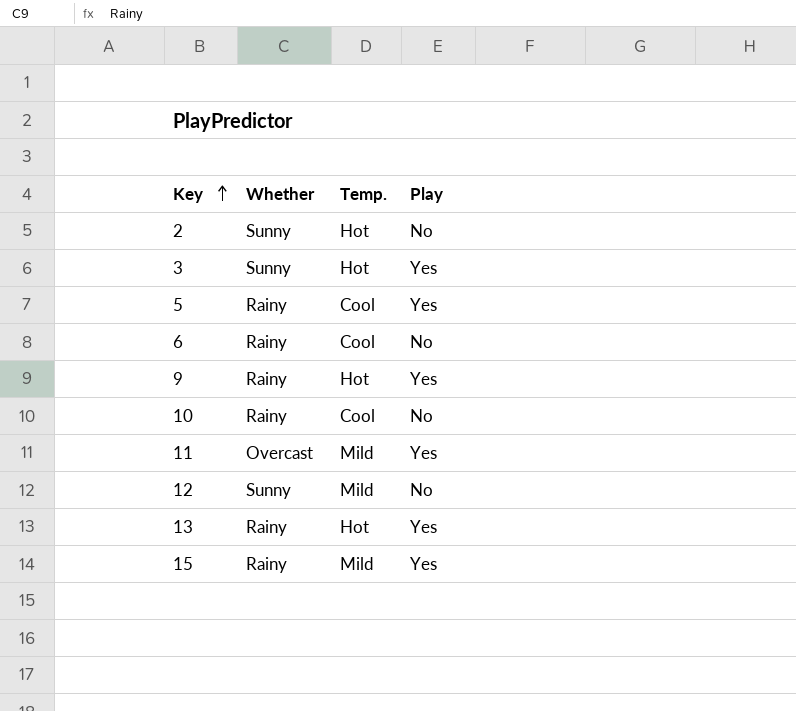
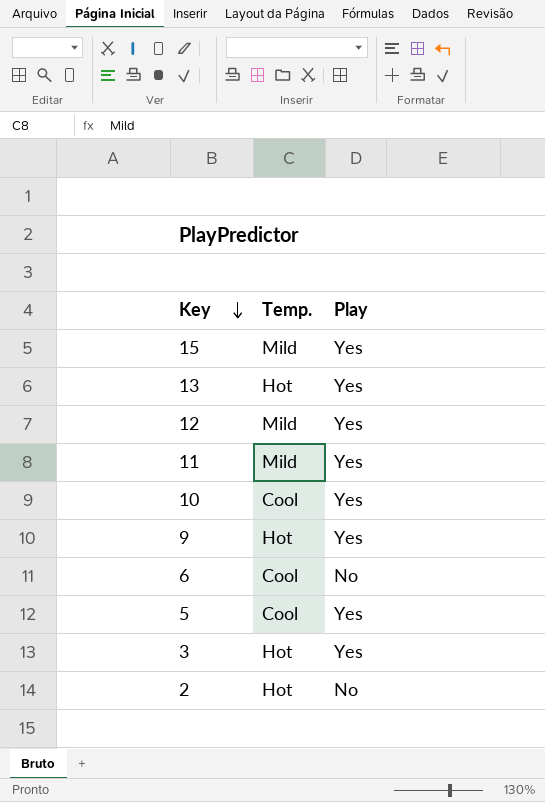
row order: Key ascending -> Key descending
column Whether | position: 2 -> none
12 | Play: No -> Yes
10 | Play: No -> Yes

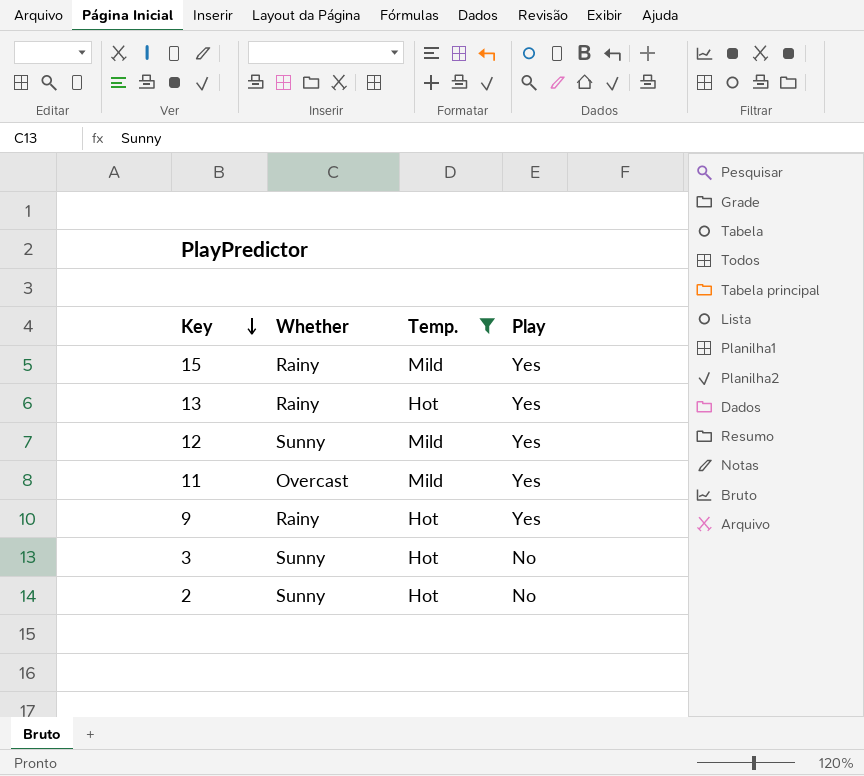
filter: none -> Temp. != Cool
column Whether | position: none -> 2
3 | Play: Yes -> No

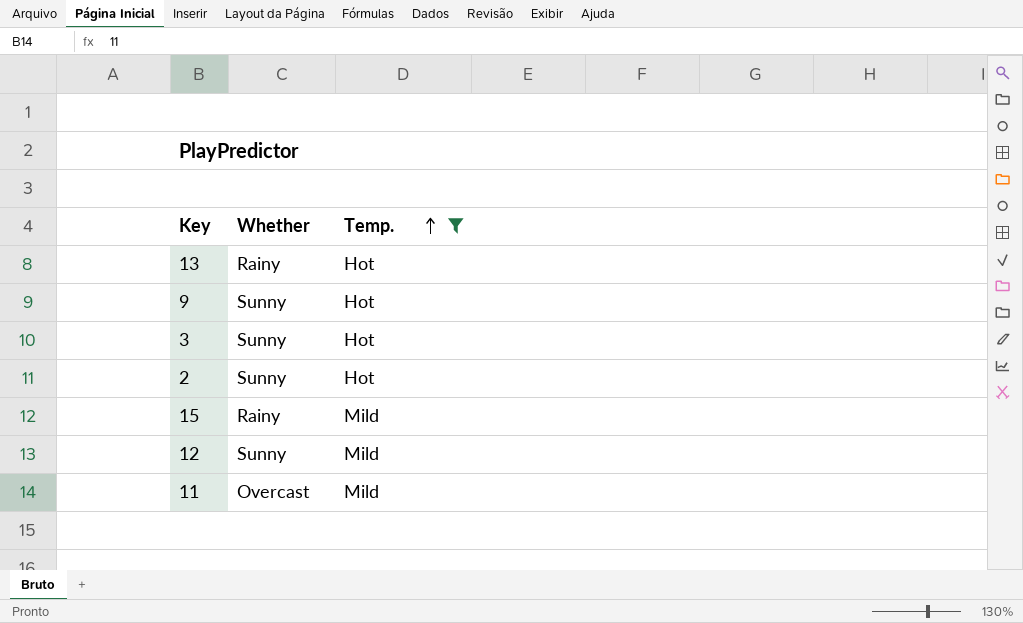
row order: Key descending -> Temp. ascending
column Play | position: 4 -> none
9 | Whether: Rainy -> Sunny

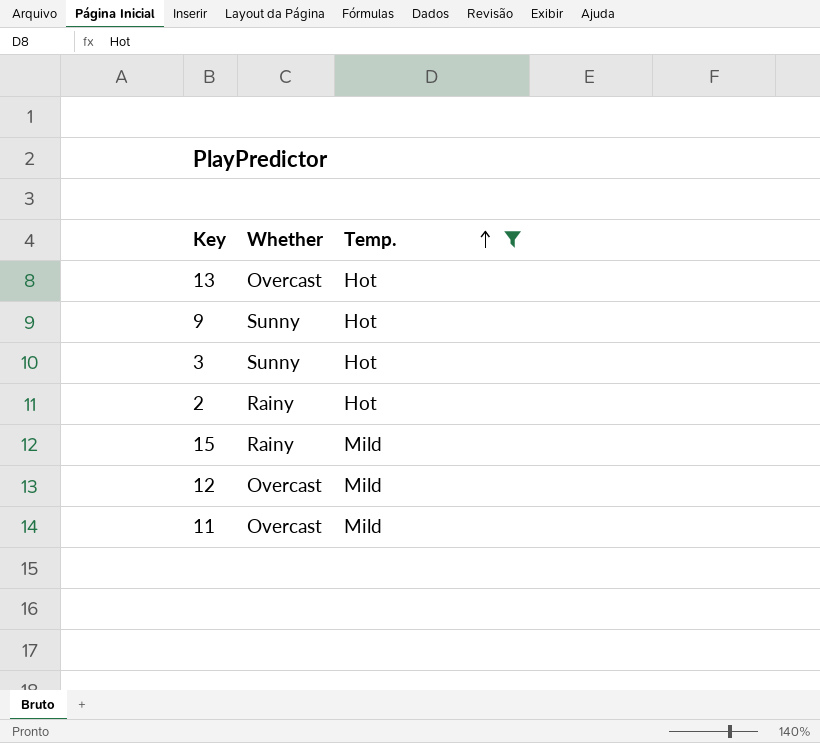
13 | Whether: Rainy -> Overcast
2 | Whether: Sunny -> Rainy
12 | Whether: Sunny -> Overcast

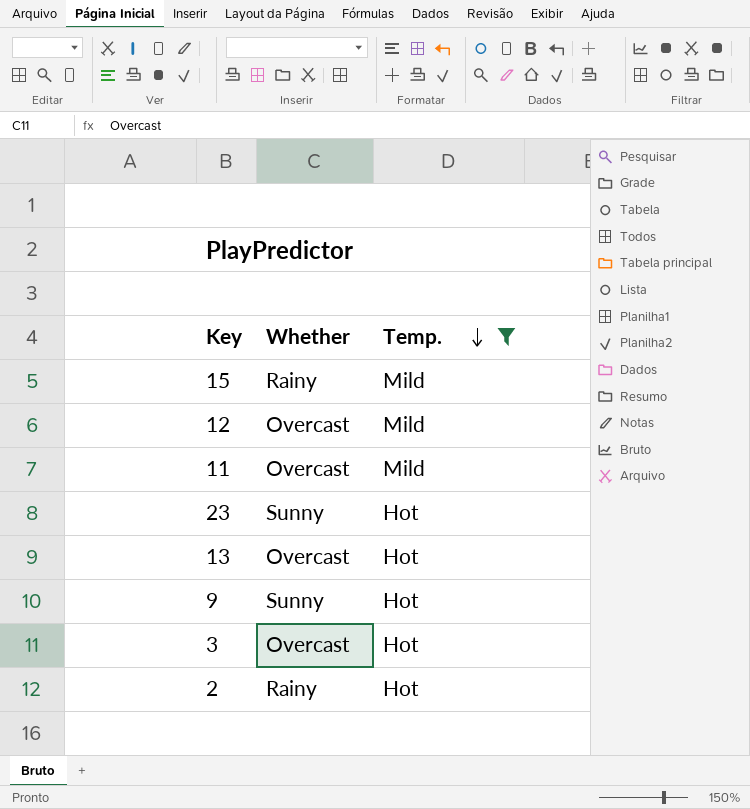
row order: Temp. ascending -> Temp. descending
row 23: none -> Sunny | Hot
3 | Whether: Sunny -> Overcast

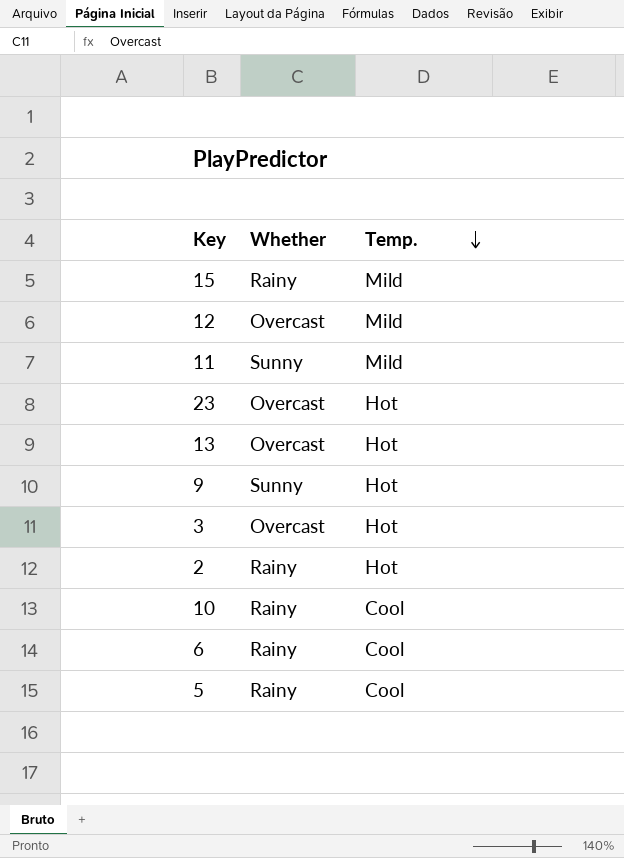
filter: Temp. != Cool -> none
11 | Whether: Overcast -> Sunny
23 | Whether: Sunny -> Overcast

